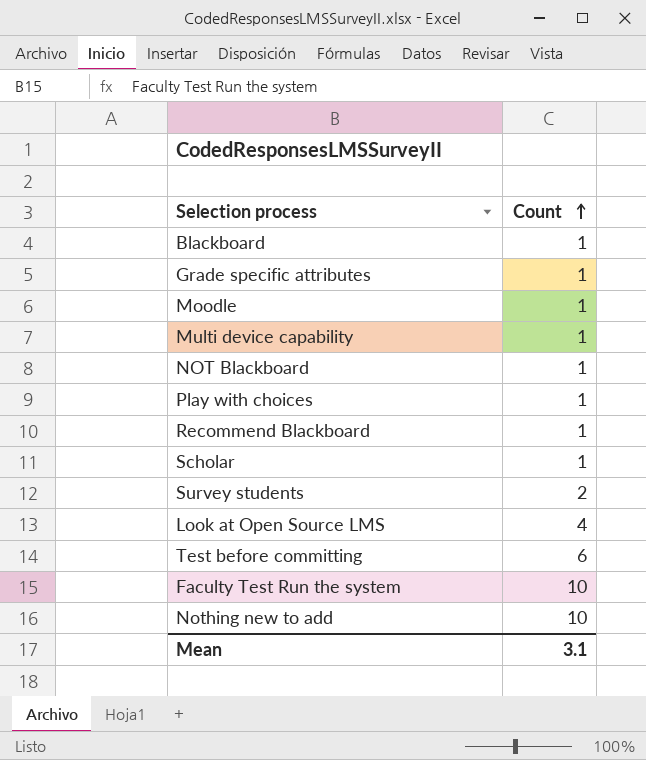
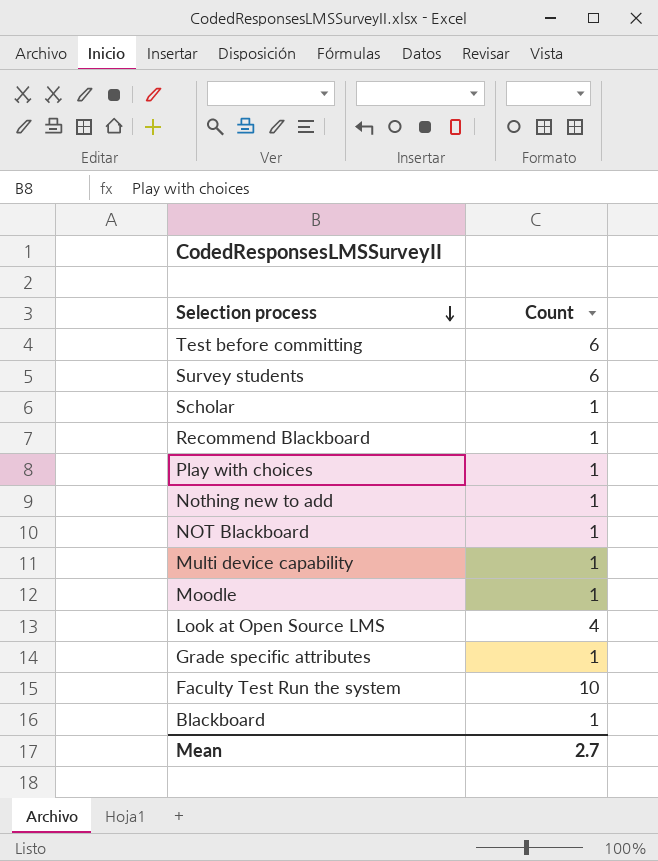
row order: Count ascending -> Selection process descending
Survey students | Count: 2 -> 6
Nothing new to add | Count: 10 -> 1
Mean | Count: 3.1 -> 2.7

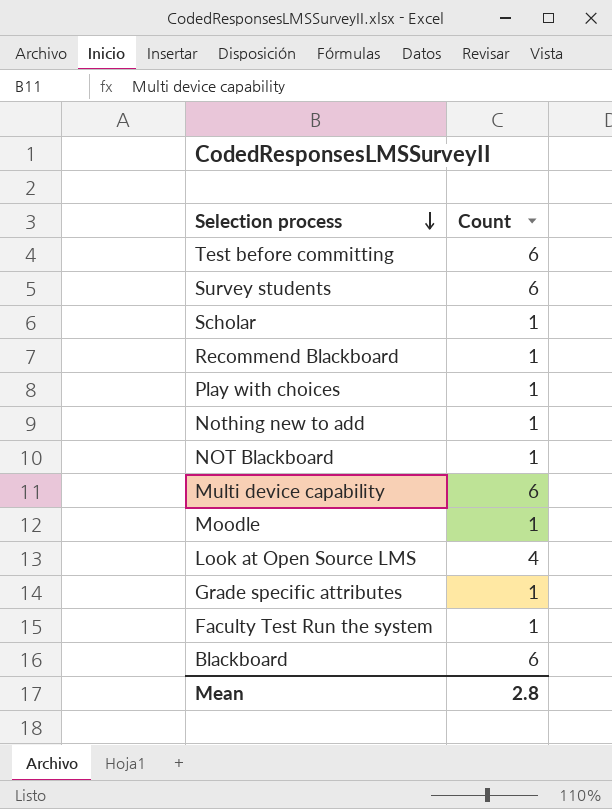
Multi device capability | Count: 1 -> 6
Faculty Test Run the system | Count: 10 -> 1
Blackboard | Count: 1 -> 6
Mean | Count: 2.7 -> 2.8

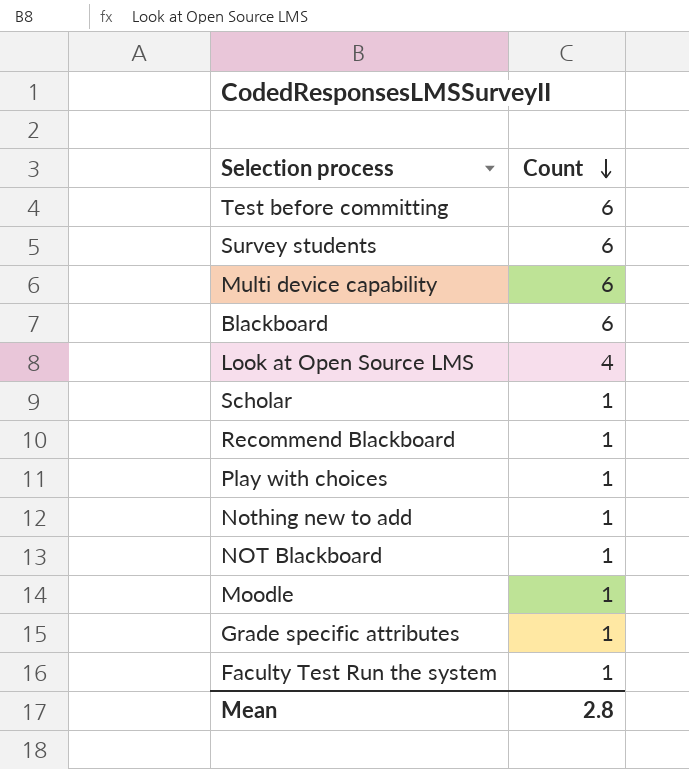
row order: Selection process descending -> Count descending

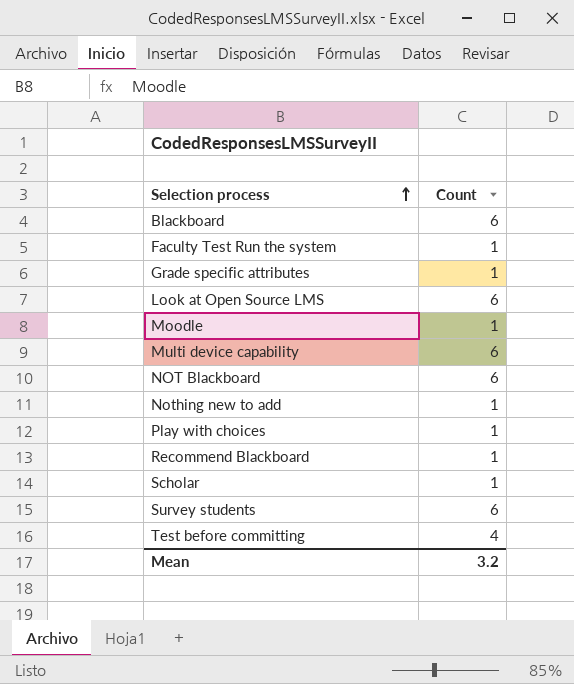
row order: Count descending -> Selection process ascending
Look at Open Source LMS | Count: 4 -> 6
NOT Blackboard | Count: 1 -> 6
Test before committing | Count: 6 -> 4
Mean | Count: 2.8 -> 3.2

